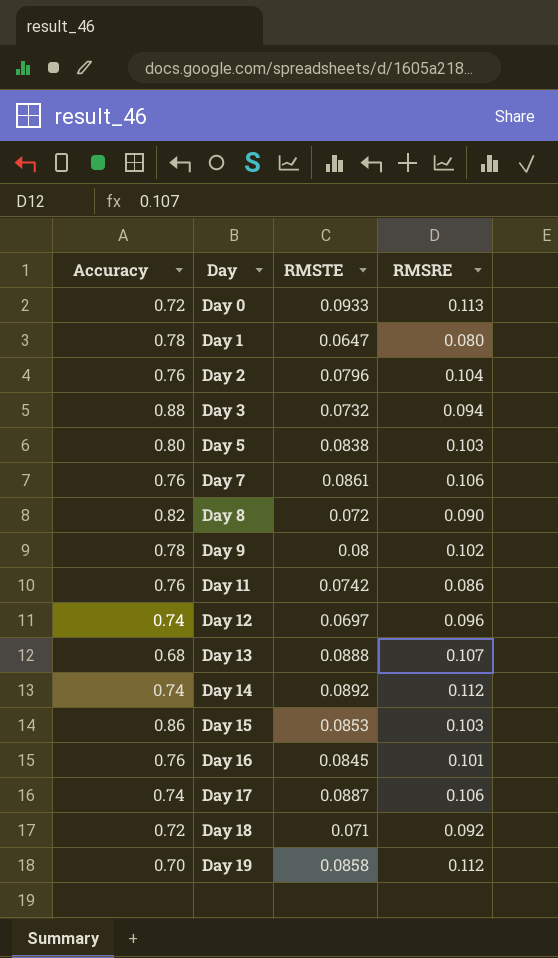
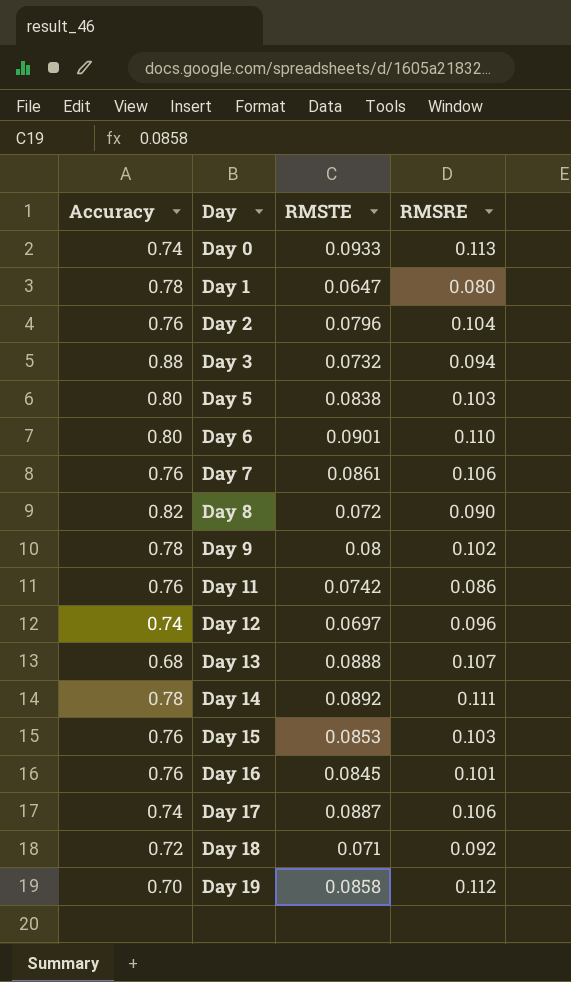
Day 0 | Accuracy: 0.72 -> 0.74
row Day 6: none -> 0.80 | 0.0901 | 0.110
Day 14 | Accuracy: 0.74 -> 0.78
Day 14 | RMSRE: 0.112 -> 0.111
Day 15 | Accuracy: 0.86 -> 0.76

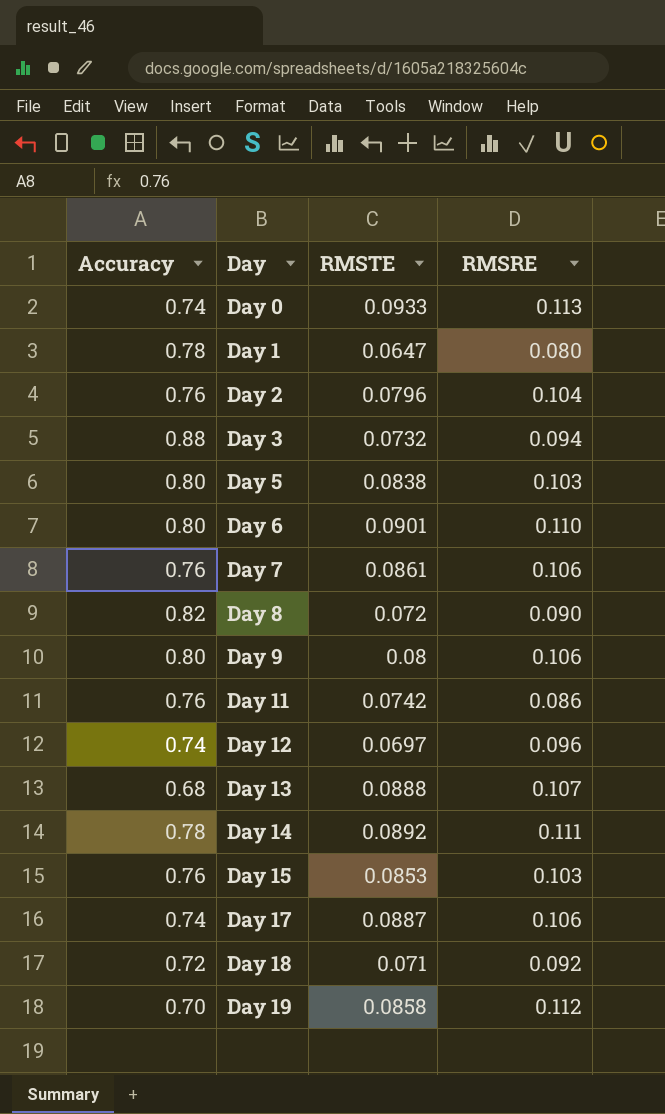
row Day 16: 0.76 | 0.0845 | 0.101 -> none
Day 9 | Accuracy: 0.78 -> 0.80
Day 9 | RMSRE: 0.102 -> 0.106

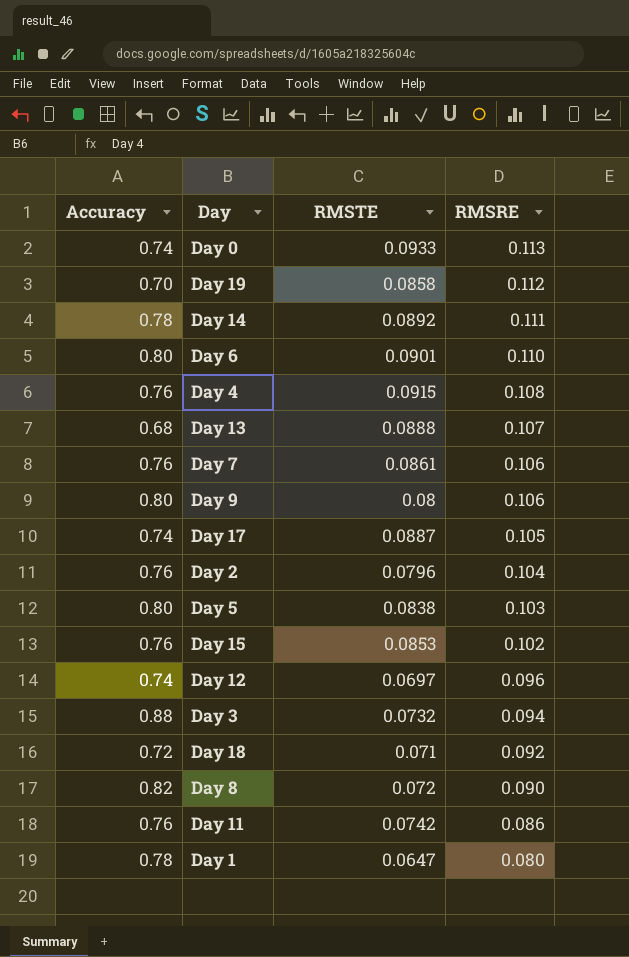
row order: Day ascending -> RMSRE descending
row Day 4: none -> 0.76 | 0.0915 | 0.108
Day 17 | RMSRE: 0.106 -> 0.105
Day 15 | RMSRE: 0.103 -> 0.102

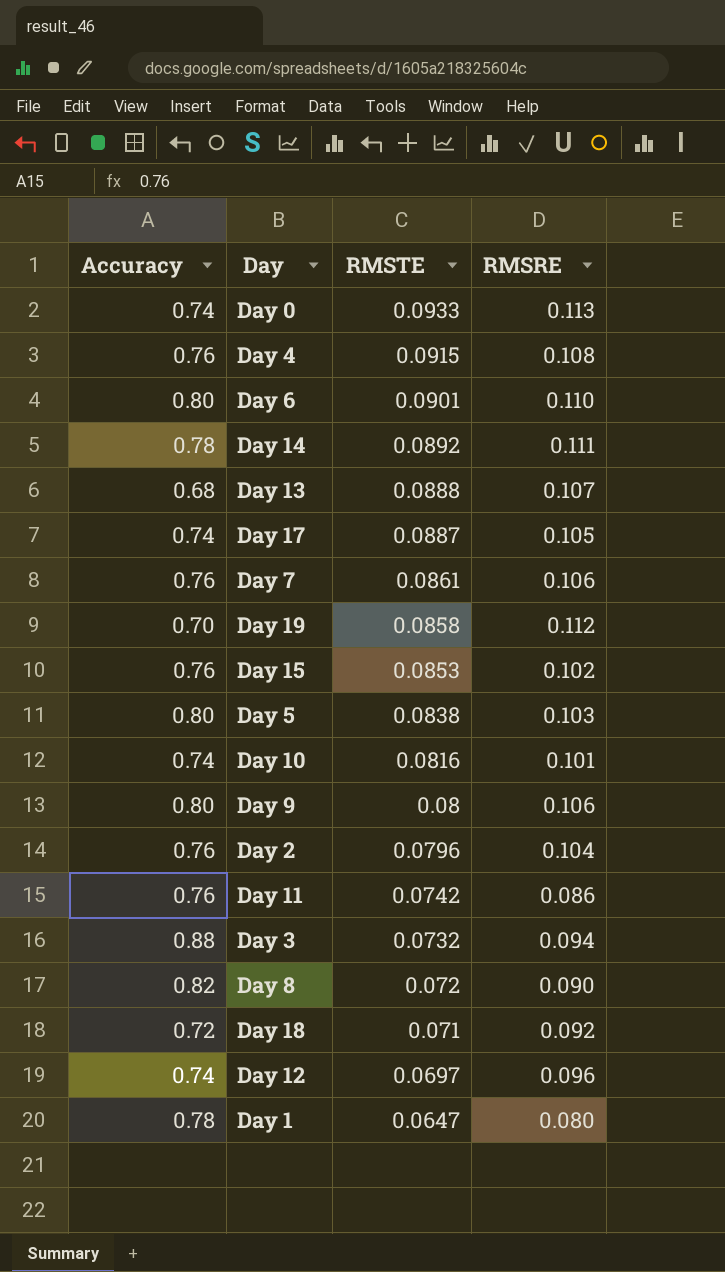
row order: RMSRE descending -> RMSTE descending
row Day 10: none -> 0.74 | 0.0816 | 0.101

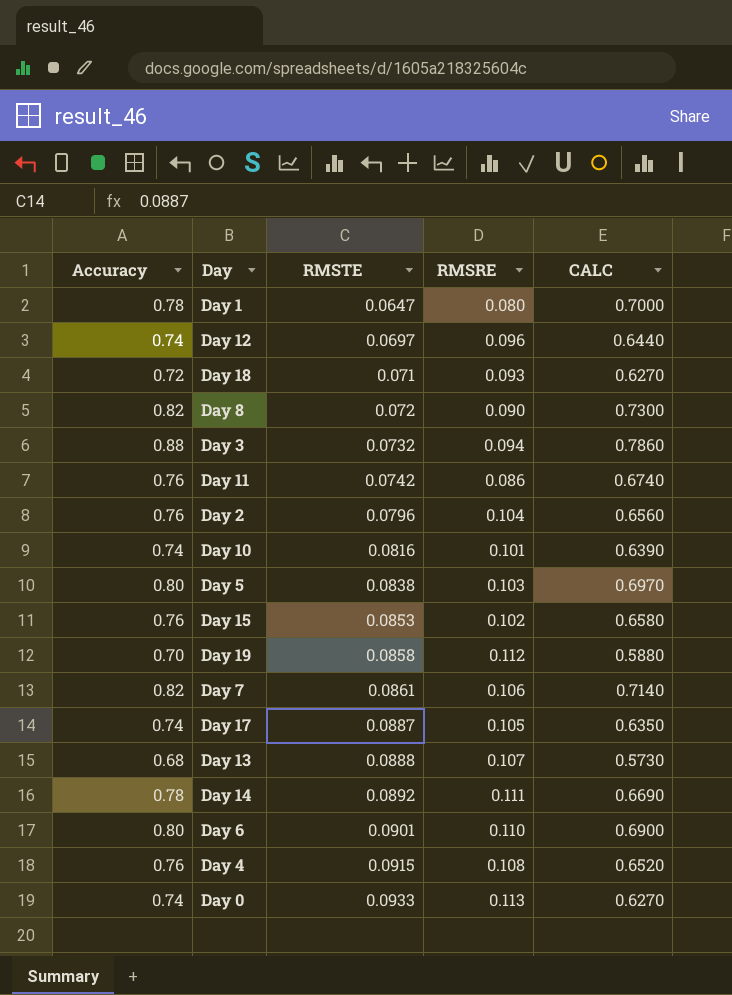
row order: RMSTE descending -> RMSTE ascending
column CALC | formula: none -> [Accuracy] - [RMSRE]
row Day 9: 0.80 | 0.08 | 0.106 -> none
Day 18 | RMSRE: 0.092 -> 0.093
Day 7 | Accuracy: 0.76 -> 0.82

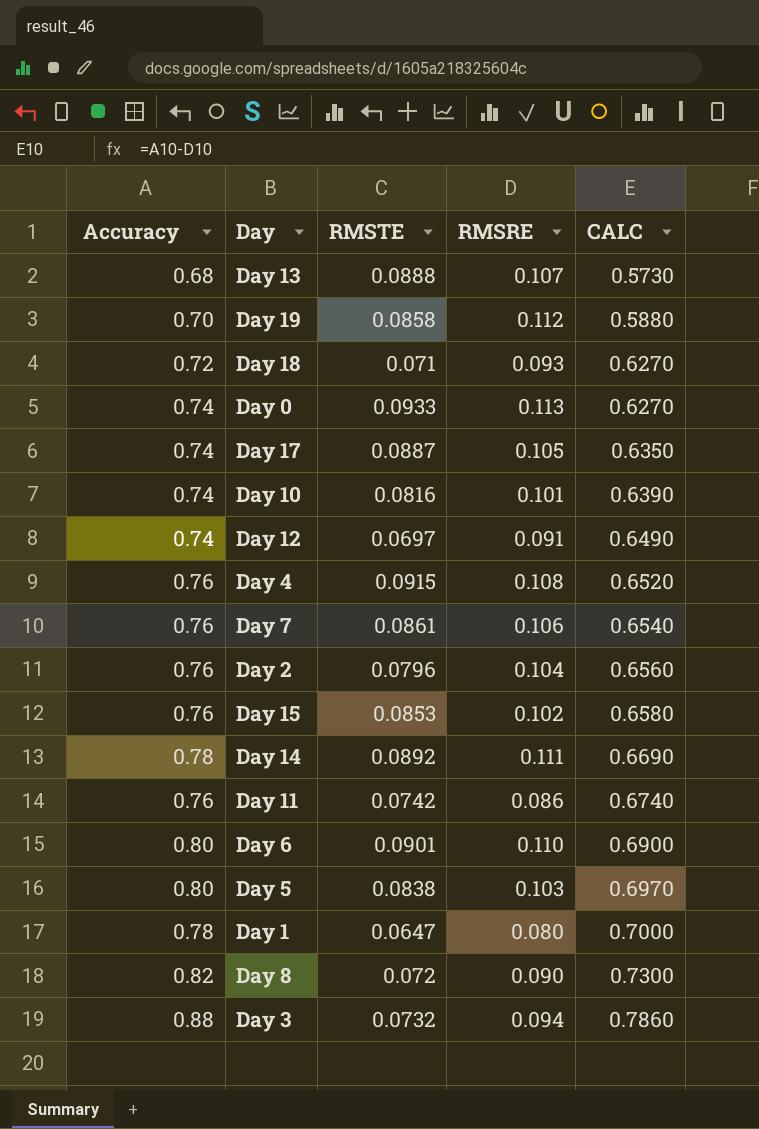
row order: RMSTE ascending -> CALC ascending
Day 12 | RMSRE: 0.096 -> 0.091
Day 12 | CALC: 0.6440 -> 0.6490
Day 7 | Accuracy: 0.82 -> 0.76
Day 7 | CALC: 0.7140 -> 0.6540

